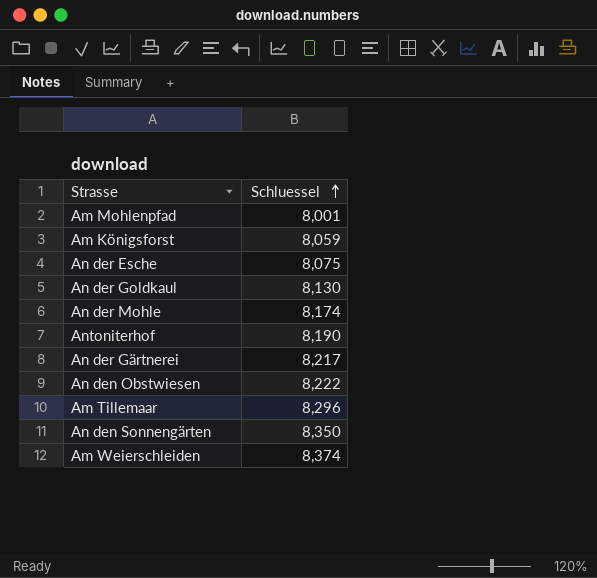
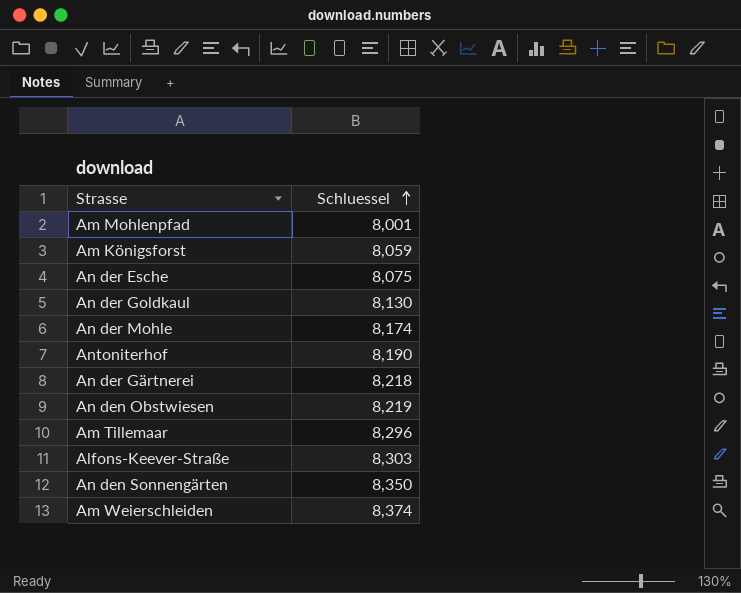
An der Gärtnerei | Schluessel: 8,217 -> 8,218
An den Obstwiesen | Schluessel: 8,222 -> 8,219
row Alfons-Keever-Straße: none -> 8,303

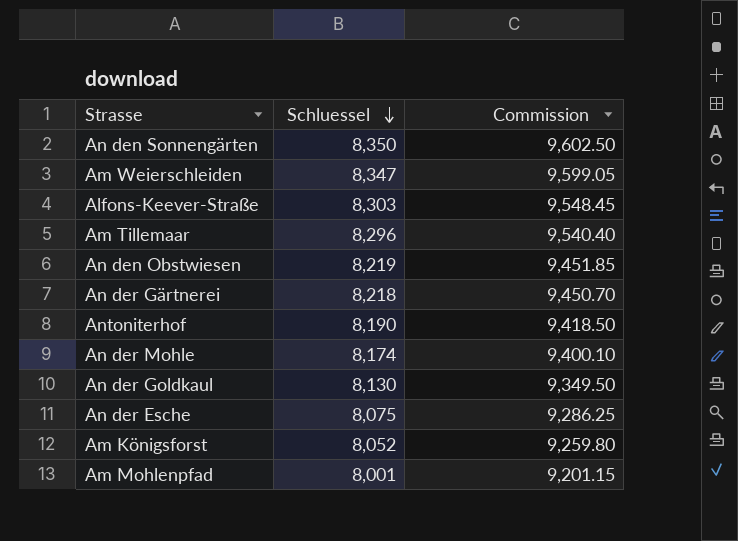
row order: Schluessel ascending -> Schluessel descending
column Commission | formula: none -> [Schluessel] * 1.15
Am Weierschleiden | Schluessel: 8,374 -> 8,347
Am Königsforst | Schluessel: 8,059 -> 8,052

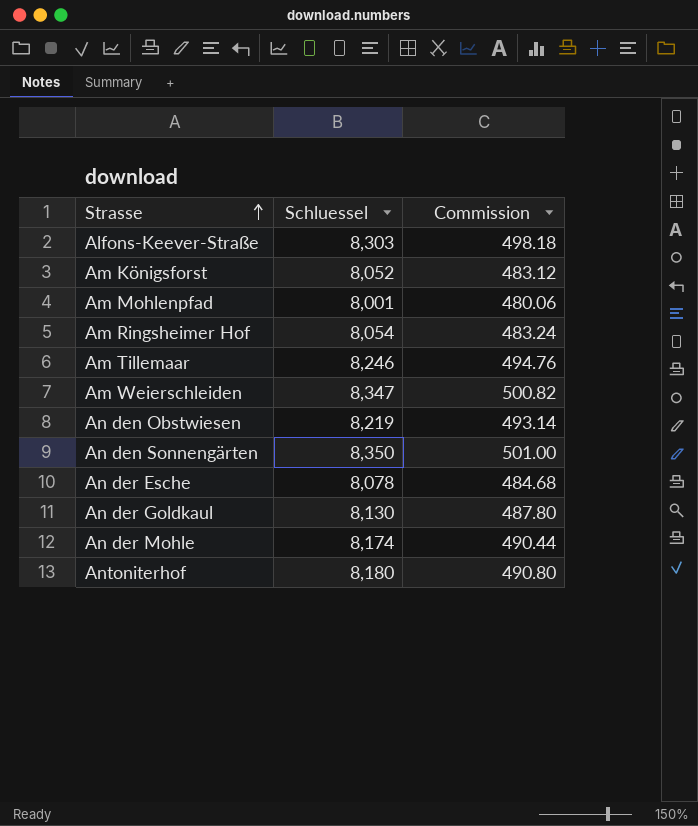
row order: Schluessel descending -> Strasse ascending
column Commission | formula: [Schluessel] * 1.15 -> [Schluessel] * 0.06
row An der Gärtnerei: 8,218 | 9,450.70 -> none
row Am Ringsheimer Hof: none -> 8,054 | 483.24
Am Tillemaar | Schluessel: 8,296 -> 8,246
An der Esche | Schluessel: 8,075 -> 8,078
Antoniterhof | Schluessel: 8,190 -> 8,180

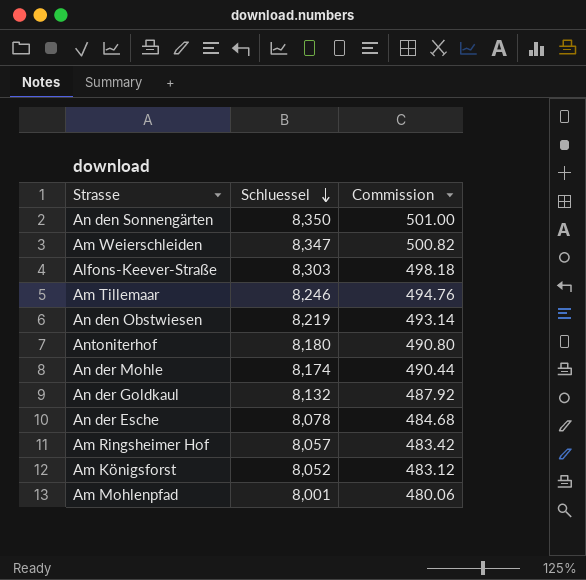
row order: Strasse ascending -> Schluessel descending
An der Goldkaul | Schluessel: 8,130 -> 8,132
An der Goldkaul | Commission: 487.80 -> 487.92
Am Ringsheimer Hof | Schluessel: 8,054 -> 8,057
Am Ringsheimer Hof | Commission: 483.24 -> 483.42

